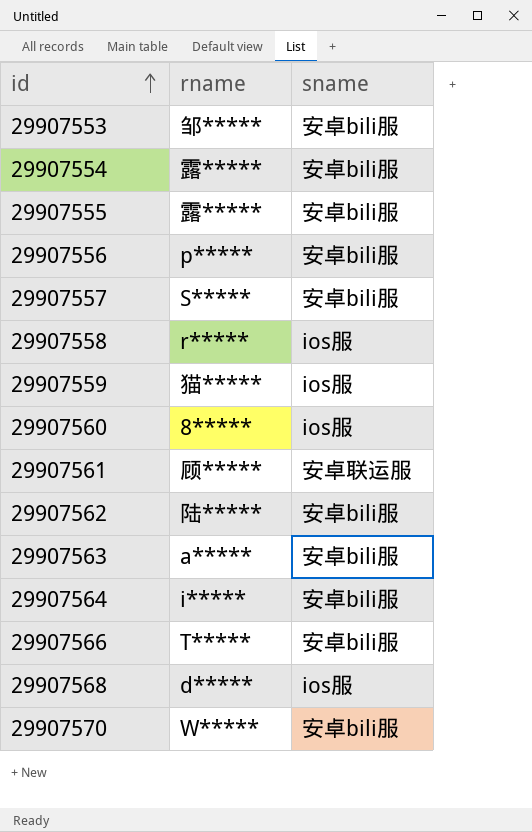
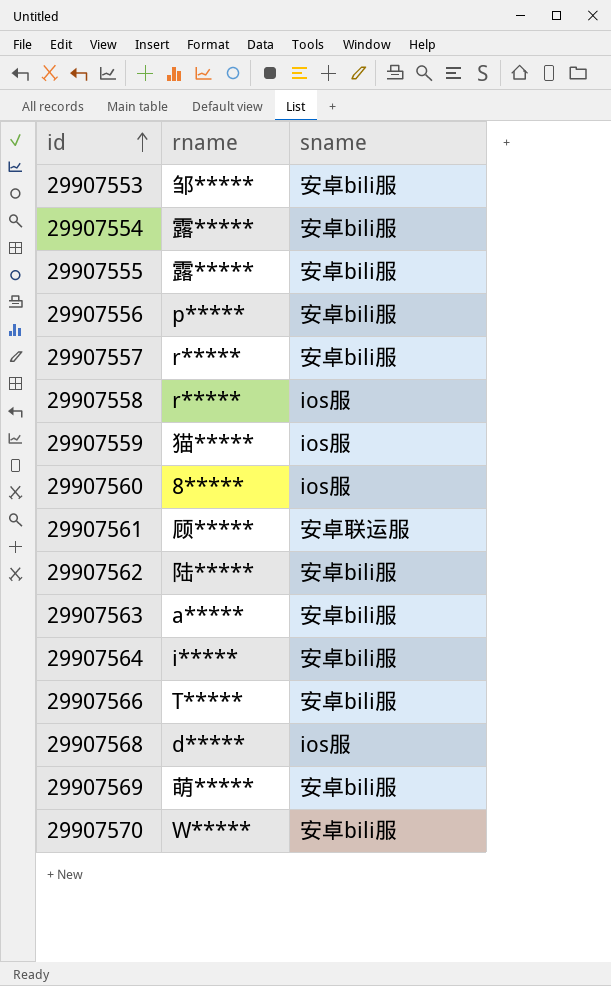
29907557 | rname: S***** -> r*****
row 29907569: none -> 萌***** | 安卓bili服

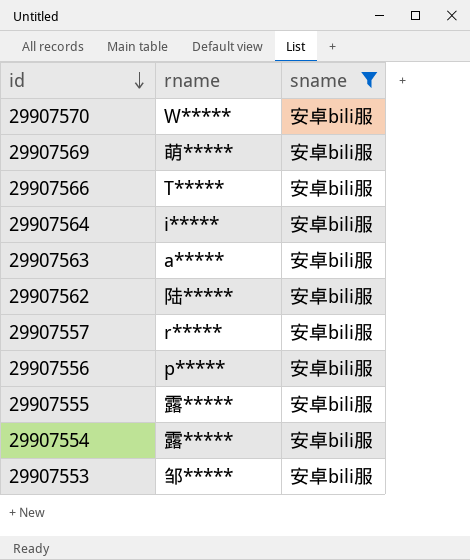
filter: none -> sname = 安卓bili服
row order: id ascending -> id descending

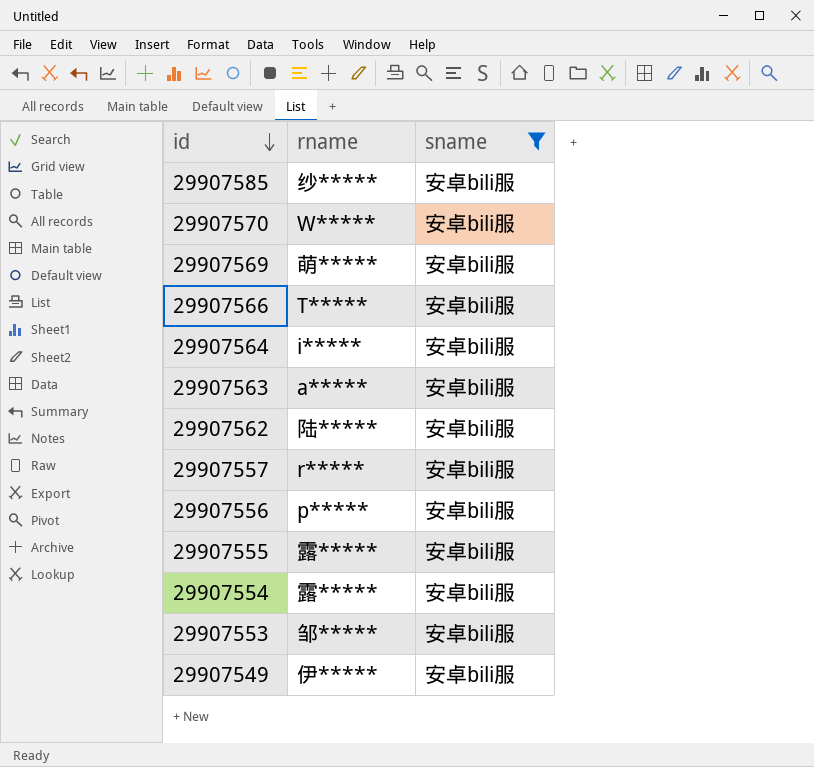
row 29907585: none -> 纱***** | 安卓bili服
row 29907549: none -> 伊***** | 安卓bili服

